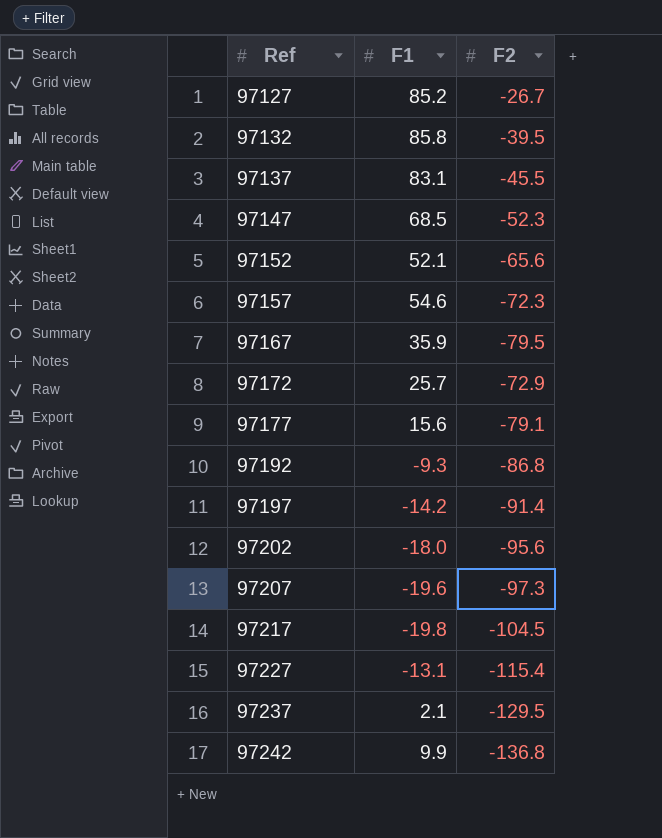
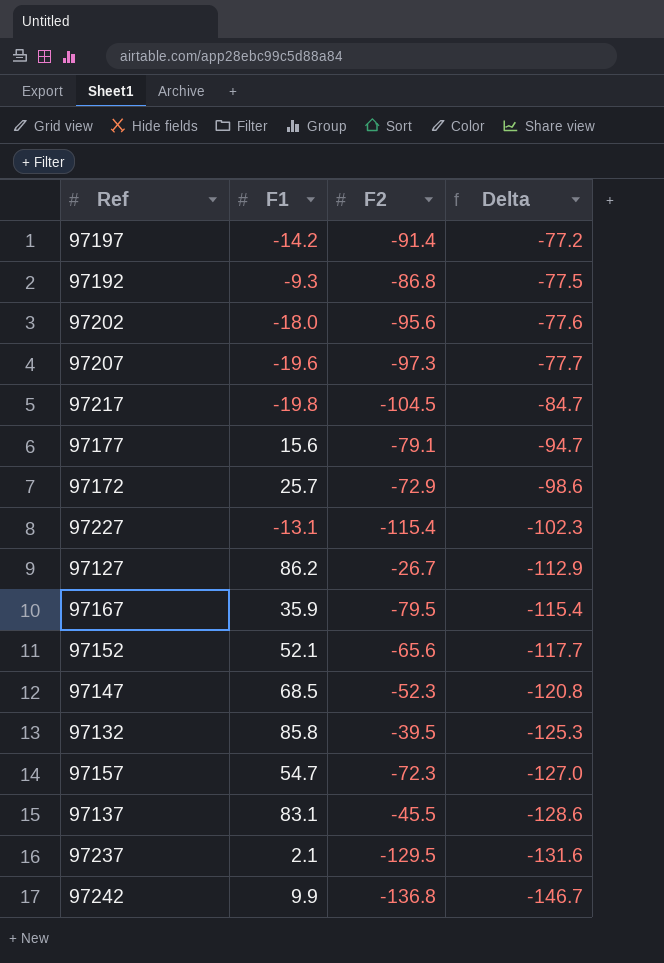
row order: Ref ascending -> Delta descending
column Delta | formula: none -> [F2] - [F1]
97127 | F1: 85.2 -> 86.2
97157 | F1: 54.6 -> 54.7

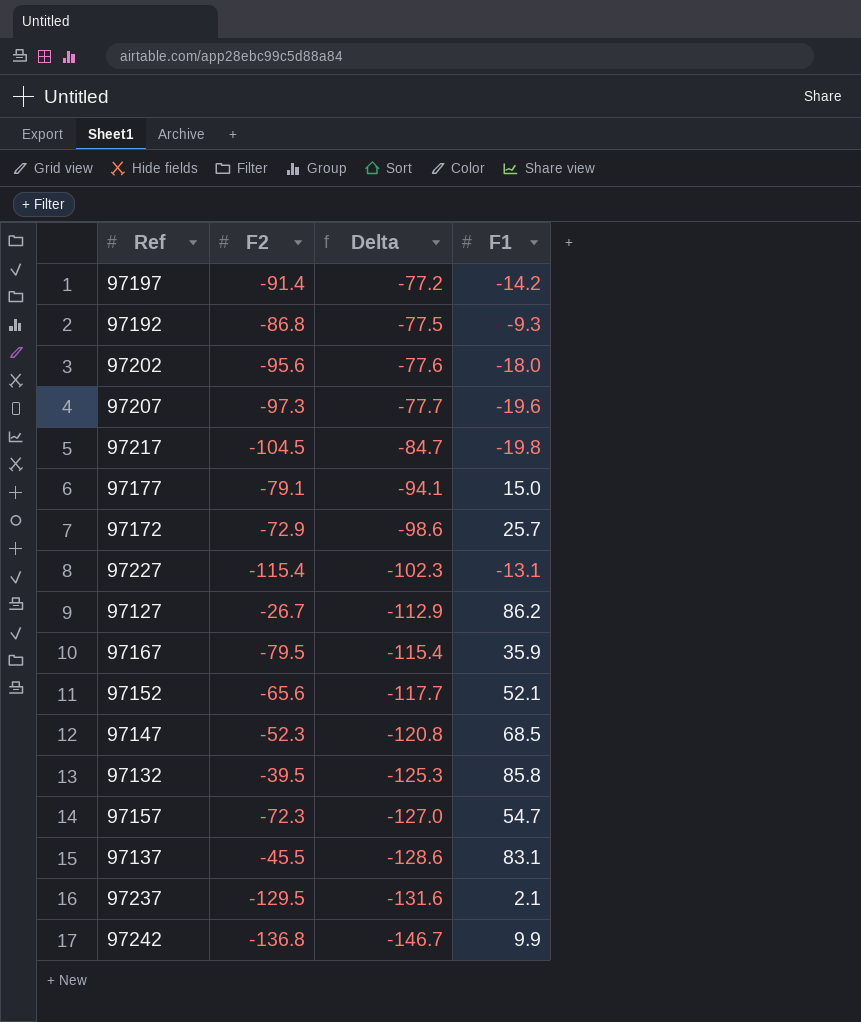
column F1 | position: 2 -> 4
97177 | Delta: -94.7 -> -94.1
97177 | F1: 15.6 -> 15.0

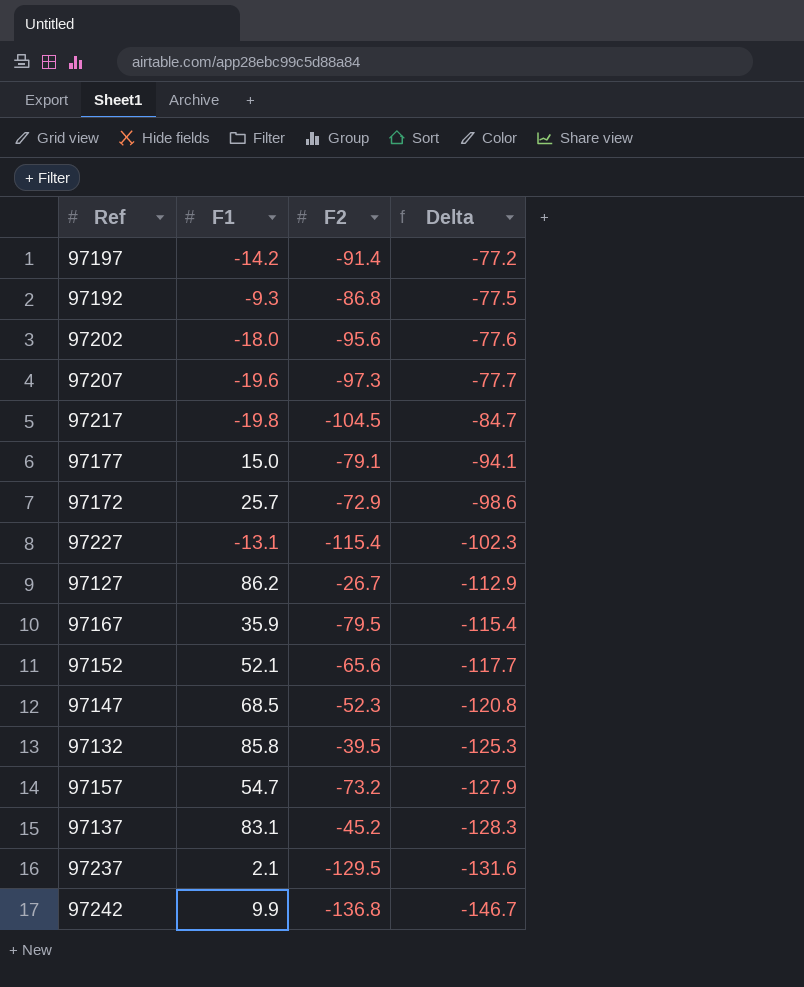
column F1 | position: 4 -> 2
97157 | F2: -72.3 -> -73.2
97157 | Delta: -127.0 -> -127.9
97137 | F2: -45.5 -> -45.2
97137 | Delta: -128.6 -> -128.3

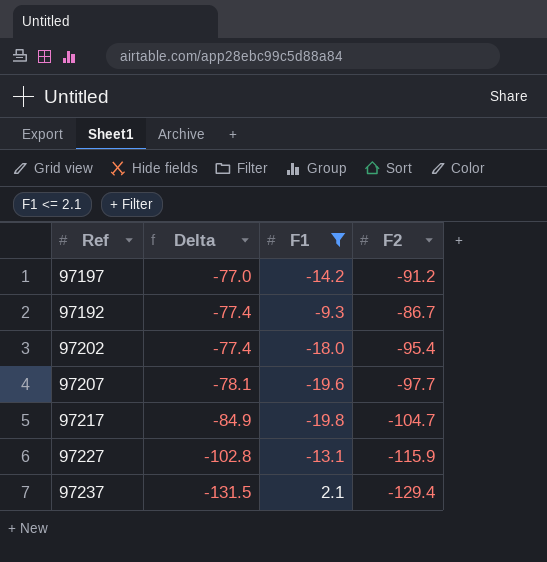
filter: none -> F1 <= 2.1
column Delta | position: 4 -> 2
97197 | Delta: -77.2 -> -77.0
97197 | F2: -91.4 -> -91.2
97192 | Delta: -77.5 -> -77.4
97192 | F2: -86.8 -> -86.7
97202 | Delta: -77.6 -> -77.4
97202 | F2: -95.6 -> -95.4
97207 | Delta: -77.7 -> -78.1
97207 | F2: -97.3 -> -97.7
97217 | Delta: -84.7 -> -84.9
97217 | F2: -104.5 -> -104.7
97227 | Delta: -102.3 -> -102.8
97227 | F2: -115.4 -> -115.9
97237 | Delta: -131.6 -> -131.5
97237 | F2: -129.5 -> -129.4

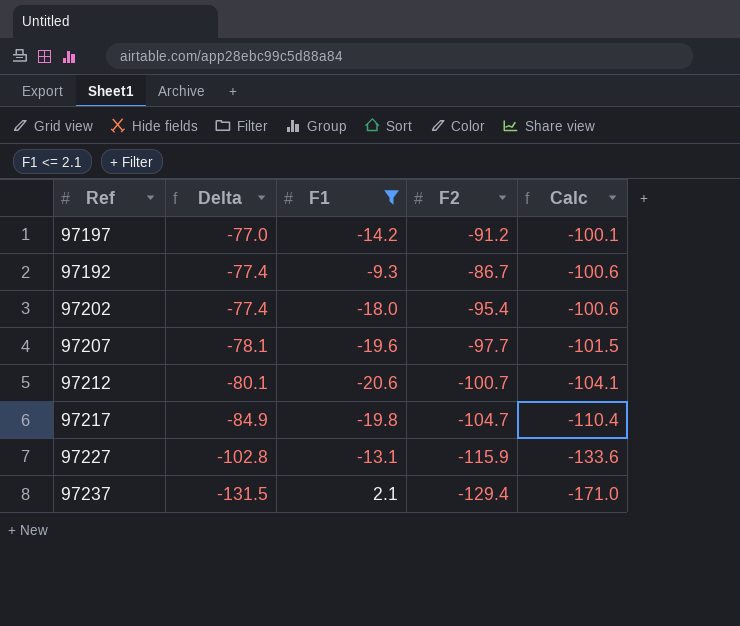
column Calc | formula: none -> [Delta] * 1.3
row 97212: none -> -80.1 | -20.6 | -100.7 | -104.1

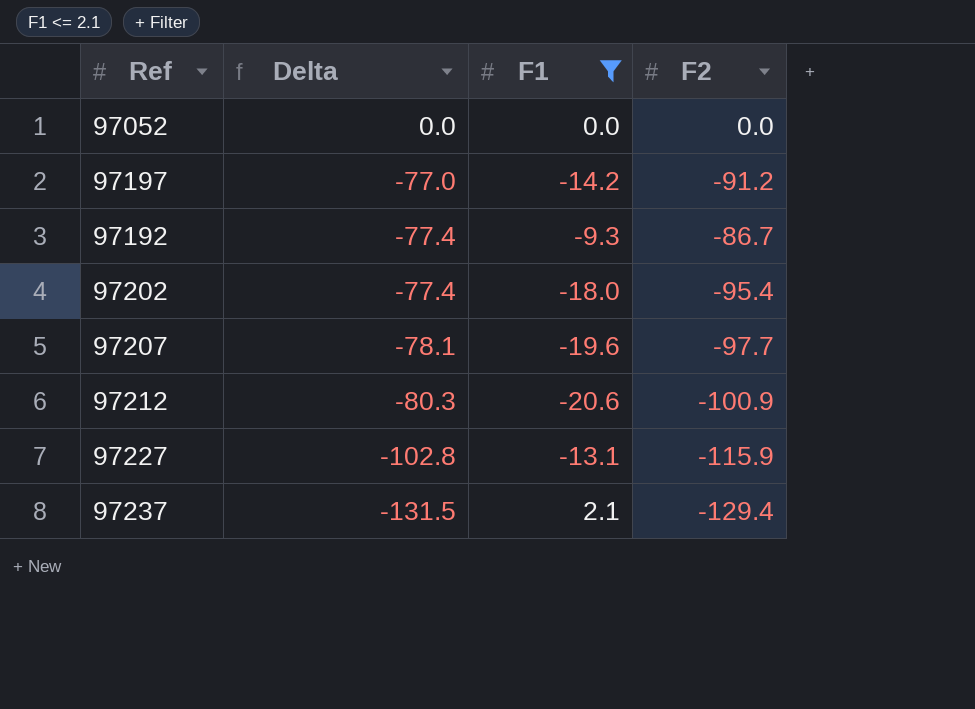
column Calc | formula: [Delta] * 1.3 -> none
row 97217: -84.9 | -19.8 | -104.7 | -110.4 -> none
row 97052: none -> 0.0 | 0.0 | 0.0
97212 | Delta: -80.1 -> -80.3
97212 | F2: -100.7 -> -100.9

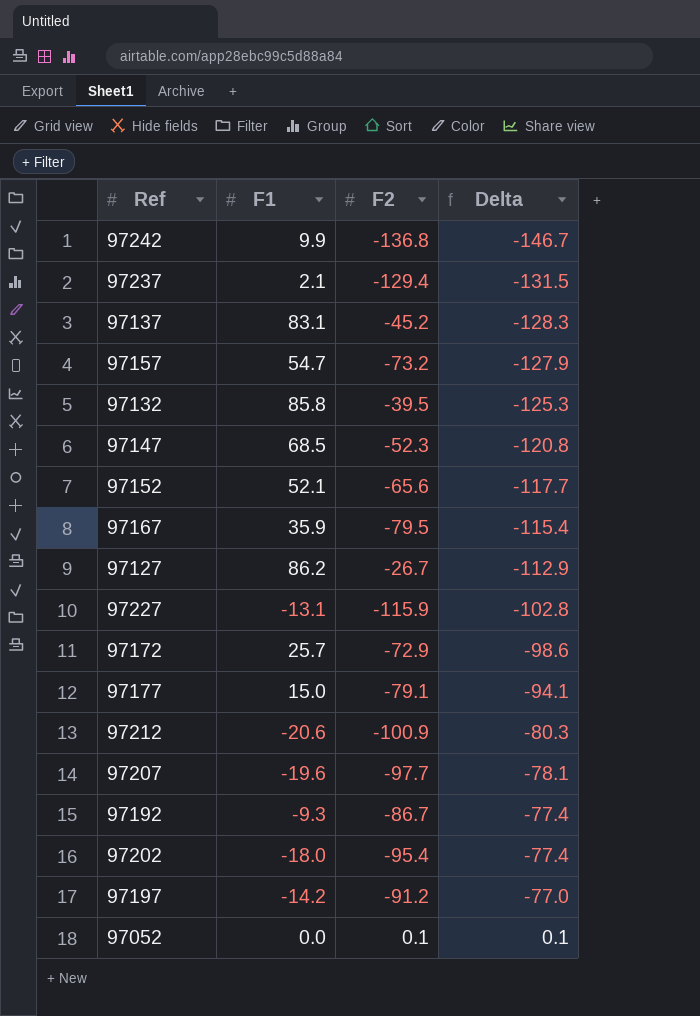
filter: F1 <= 2.1 -> none
row order: Delta descending -> Delta ascending
column Delta | position: 2 -> 4
97052 | F2: 0.0 -> 0.1
97052 | Delta: 0.0 -> 0.1

